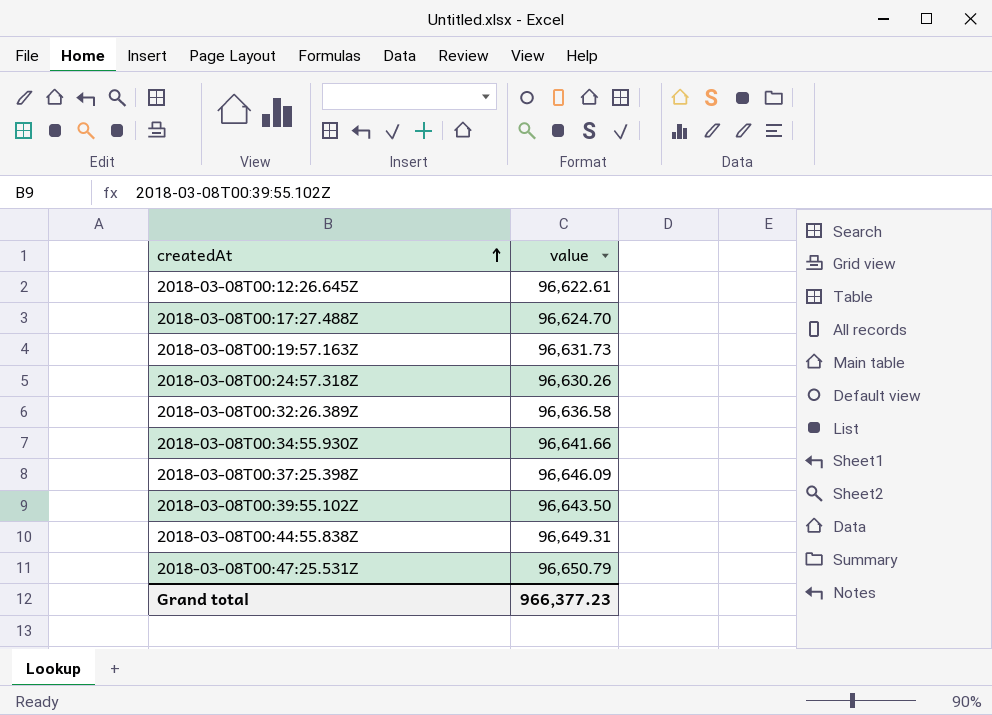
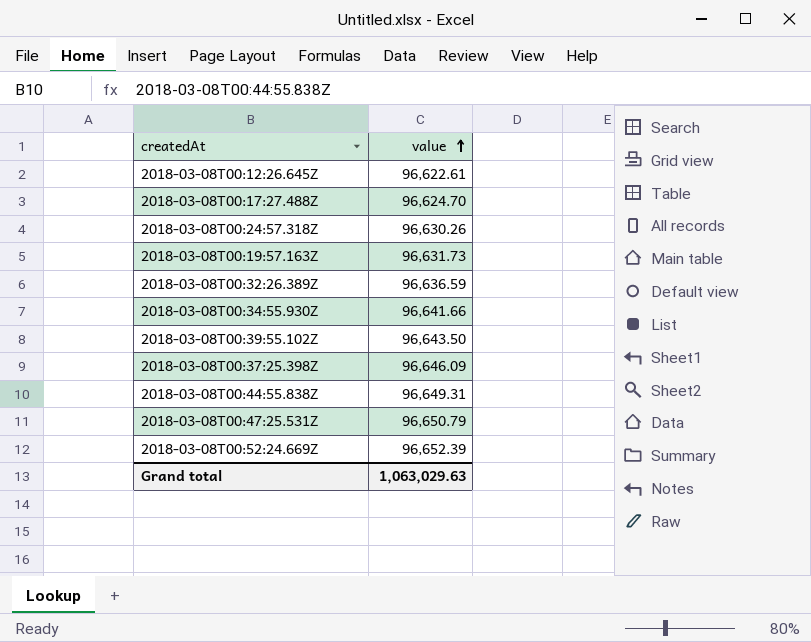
row order: createdAt ascending -> value ascending
2018-03-08T00:32:26.389Z | value: 96,636.58 -> 96,636.59
row 2018-03-08T00:52:24.669Z: none -> 96,652.39
Grand total | value: 966,377.23 -> 1,063,029.63

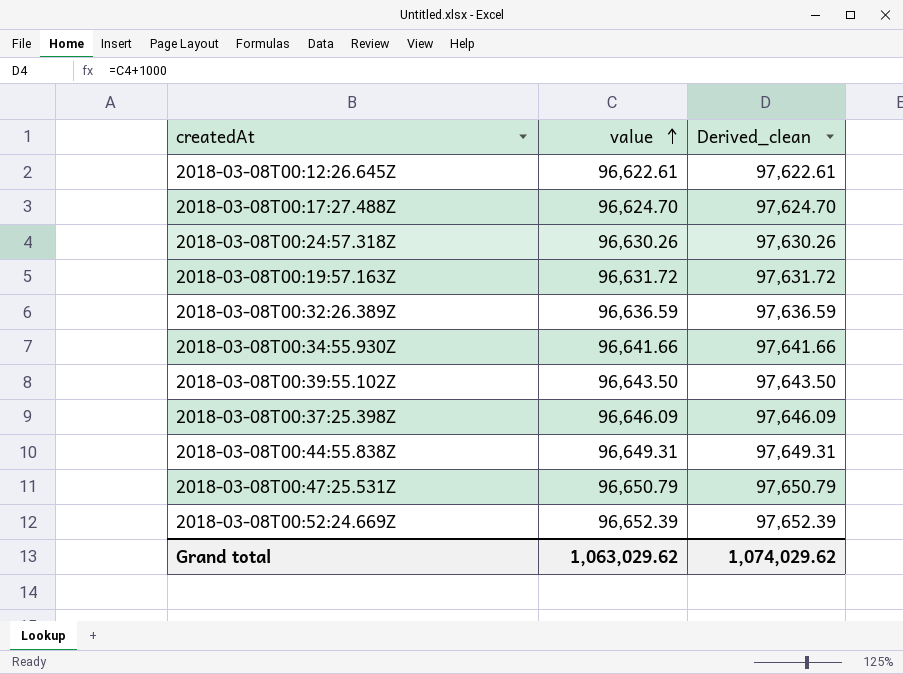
column Derived_clean | formula: none -> [value] + 1000
2018-03-08T00:19:57.163Z | value: 96,631.73 -> 96,631.72
Grand total | value: 1,063,029.63 -> 1,063,029.62

